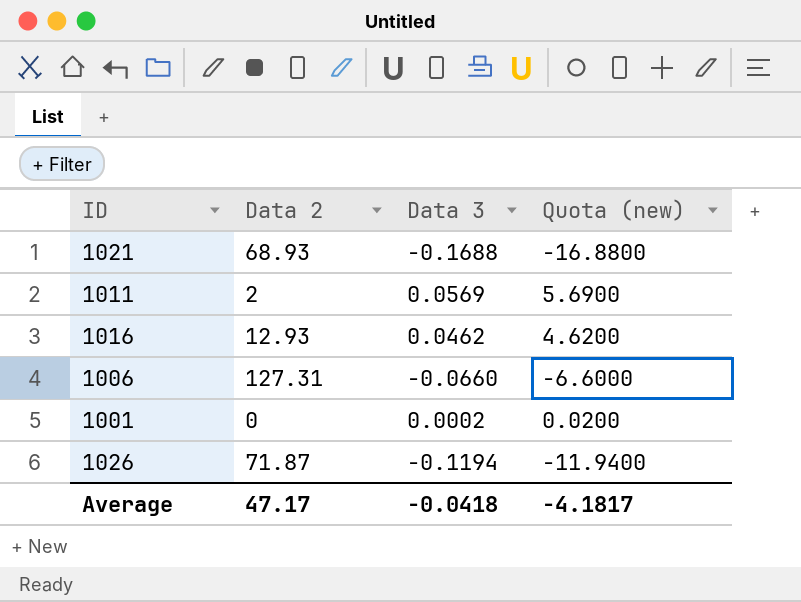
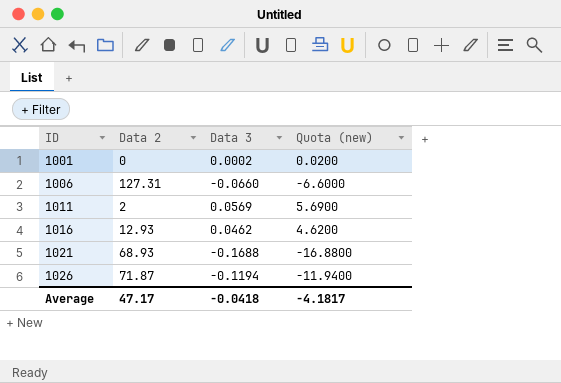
row order: none -> ID ascending

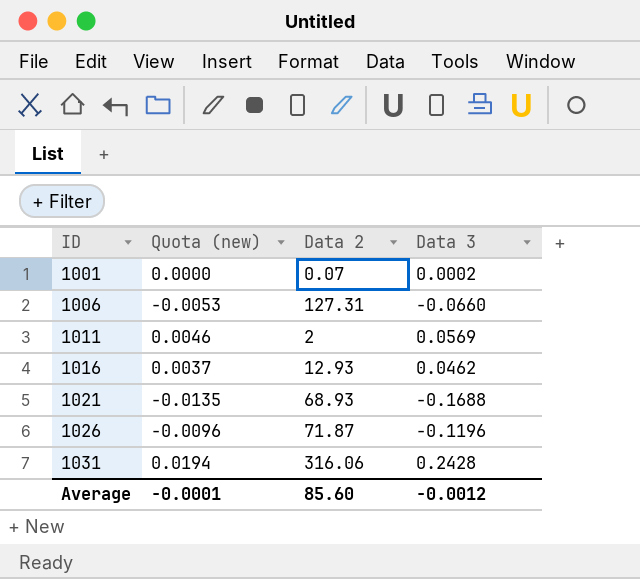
column Quota (new) | formula: [Data 3] * 100 -> [Data 3] * 0.08
column Quota (new) | position: 4 -> 2
1001 | Data 2: 0 -> 0.07
1026 | Data 3: -0.1194 -> -0.1196
row 1031: none -> 0.0194 | 316.06 | 0.2428
Average | Quota (new): -4.1817 -> -0.0001
Average | Data 2: 47.17 -> 85.60
Average | Data 3: -0.0418 -> -0.0012

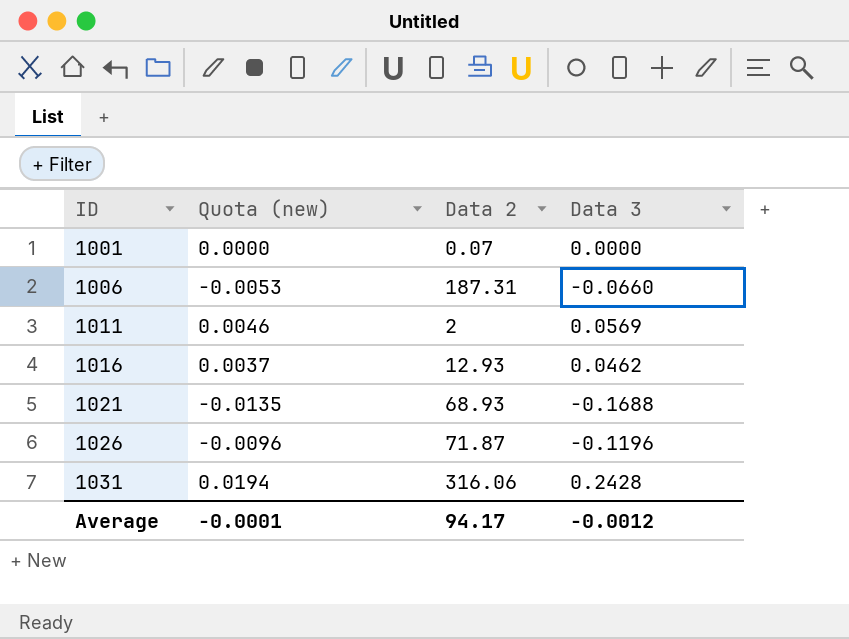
1001 | Data 3: 0.0002 -> 0.0000
1006 | Data 2: 127.31 -> 187.31
Average | Data 2: 85.60 -> 94.17

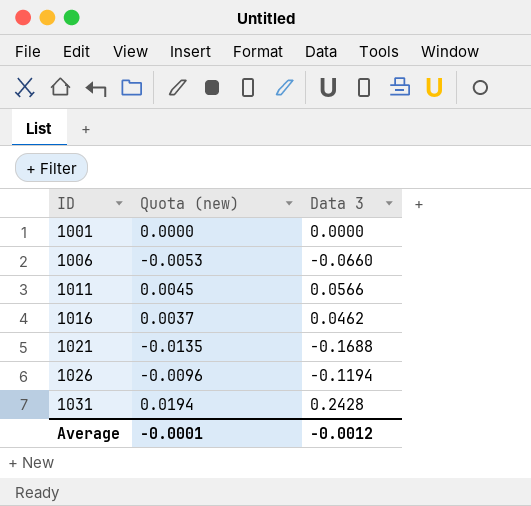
column Data 2 | position: 3 -> none
1011 | Quota (new): 0.0046 -> 0.0045
1011 | Data 3: 0.0569 -> 0.0566
1026 | Data 3: -0.1196 -> -0.1194

